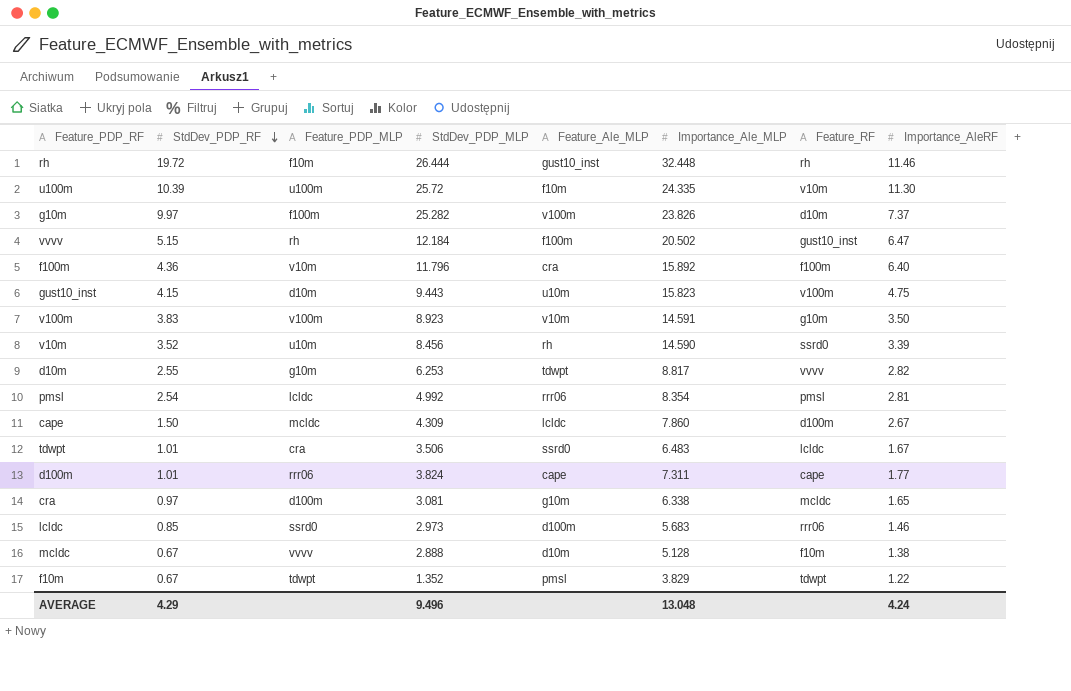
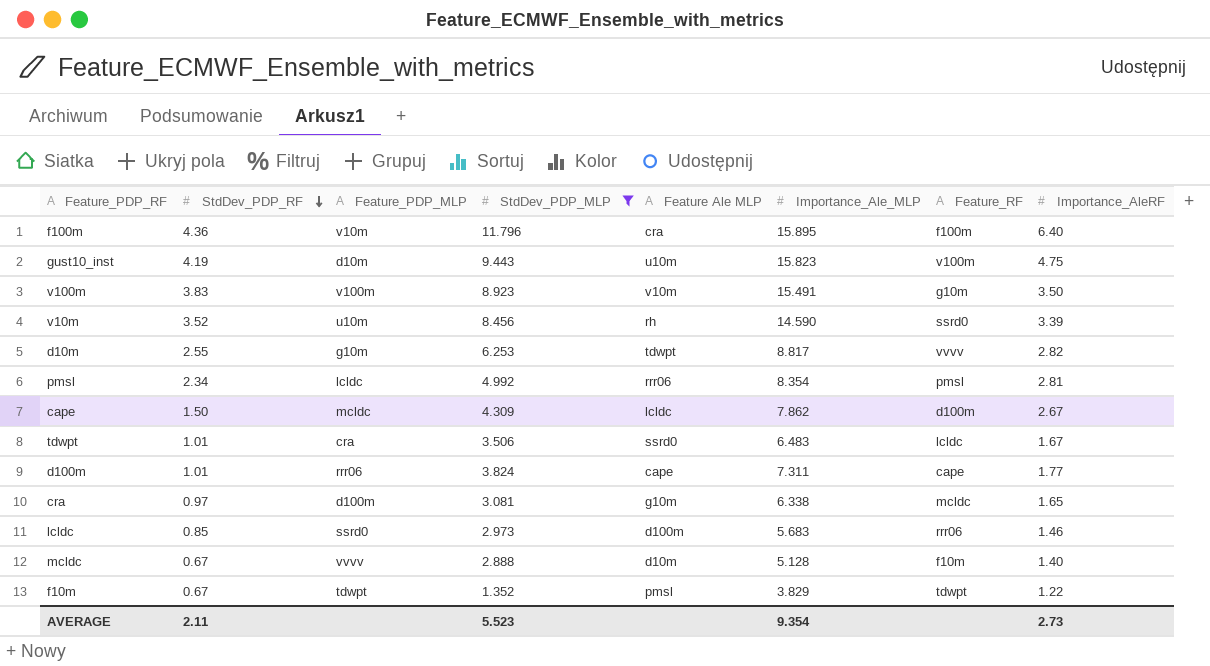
filter: none -> StdDev_PDP_MLP <= 11.796
column name: Feature_Ale_MLP -> Feature Ale MLP
f100m | Importance_Ale_MLP: 15.892 -> 15.895
gust10_inst | StdDev_PDP_RF: 4.15 -> 4.19
v100m | Importance_Ale_MLP: 14.591 -> 15.491
pmsl | StdDev_PDP_RF: 2.54 -> 2.34
cape | Importance_Ale_MLP: 7.860 -> 7.862
mcldc | Importance_AleRF: 1.38 -> 1.40
AVERAGE | StdDev_PDP_RF: 4.29 -> 2.11
AVERAGE | StdDev_PDP_MLP: 9.496 -> 5.523
AVERAGE | Importance_Ale_MLP: 13.048 -> 9.354
AVERAGE | Importance_AleRF: 4.24 -> 2.73

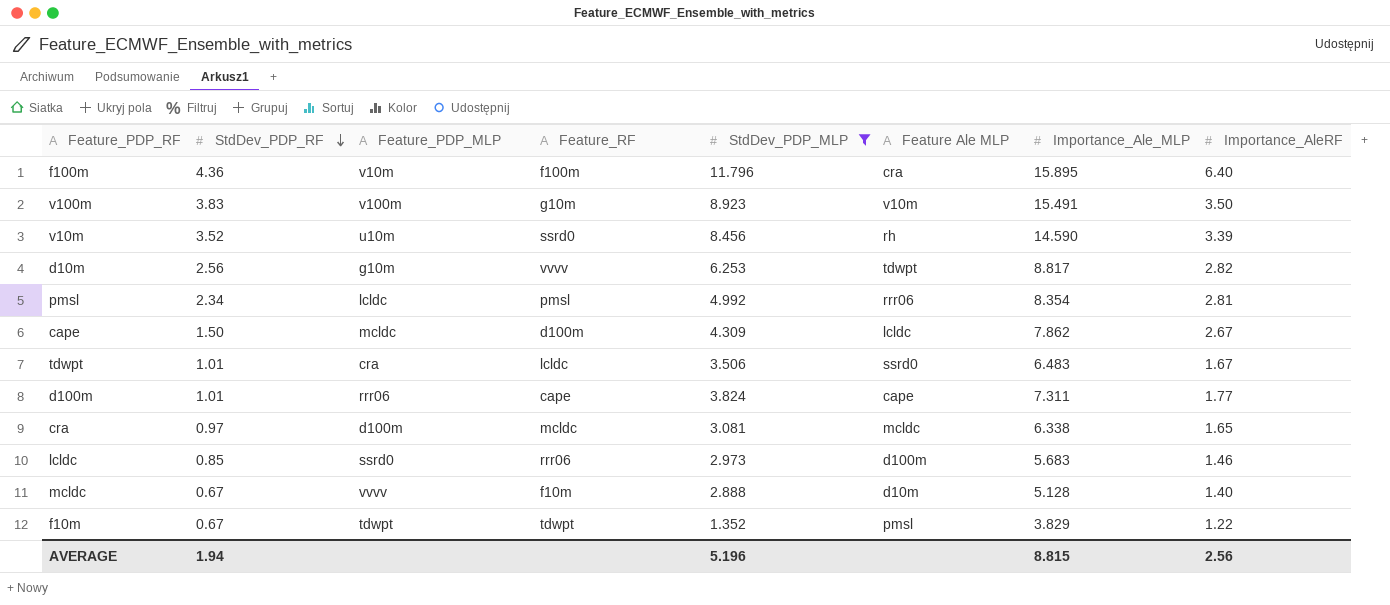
column Feature_RF | position: 7 -> 4
row gust10_inst: 4.19 | d10m | 9.443 | u10m | 15.823 | v100m | 4.75 -> none
d10m | StdDev_PDP_RF: 2.55 -> 2.56
cra | Feature Ale MLP: g10m -> mcldc
AVERAGE | StdDev_PDP_RF: 2.11 -> 1.94
AVERAGE | StdDev_PDP_MLP: 5.523 -> 5.196
AVERAGE | Importance_Ale_MLP: 9.354 -> 8.815
AVERAGE | Importance_AleRF: 2.73 -> 2.56

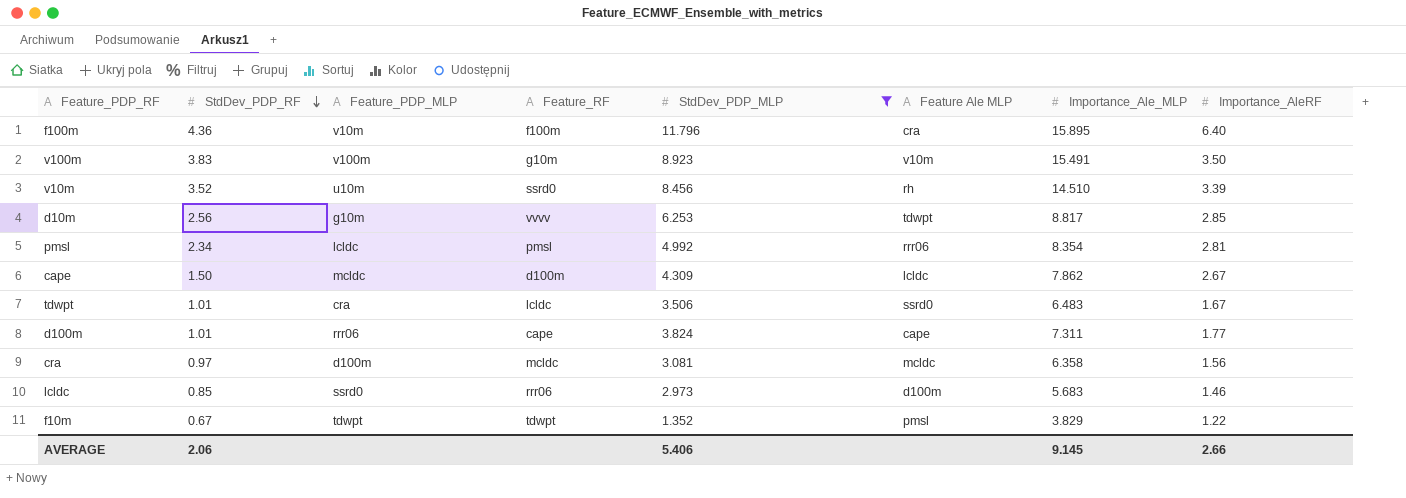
row mcldc: 0.67 | vvvv | f10m | 2.888 | d10m | 5.128 | 1.40 -> none
v10m | Importance_Ale_MLP: 14.590 -> 14.510
d10m | Importance_AleRF: 2.82 -> 2.85
cra | Importance_Ale_MLP: 6.338 -> 6.358
cra | Importance_AleRF: 1.65 -> 1.56
AVERAGE | StdDev_PDP_RF: 1.94 -> 2.06
AVERAGE | StdDev_PDP_MLP: 5.196 -> 5.406
AVERAGE | Importance_Ale_MLP: 8.815 -> 9.145
AVERAGE | Importance_AleRF: 2.56 -> 2.66

